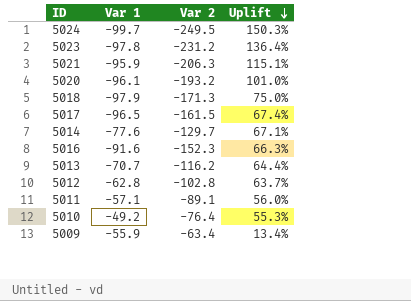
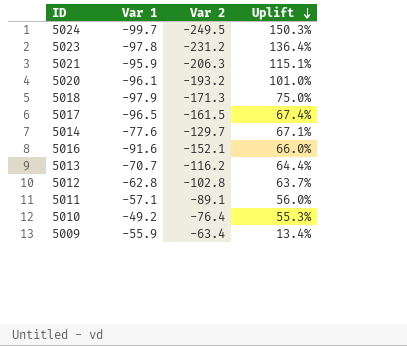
5016 | Var 2: -152.3 -> -152.1
5016 | Uplift: 66.3% -> 66.0%

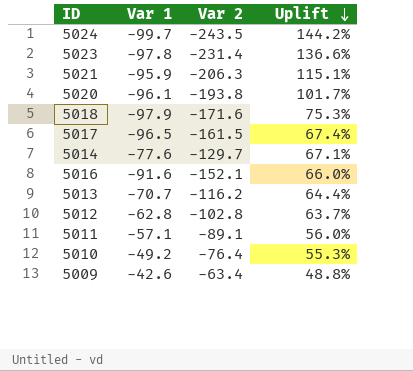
5024 | Var 2: -249.5 -> -243.5
5024 | Uplift: 150.3% -> 144.2%
5023 | Var 2: -231.2 -> -231.4
5023 | Uplift: 136.4% -> 136.6%
5020 | Var 2: -193.2 -> -193.8
5020 | Uplift: 101.0% -> 101.7%
5018 | Var 2: -171.3 -> -171.6
5018 | Uplift: 75.0% -> 75.3%
5009 | Var 1: -55.9 -> -42.6
5009 | Uplift: 13.4% -> 48.8%

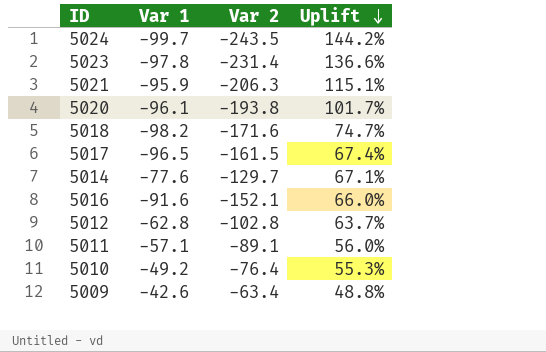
row 5013: -70.7 | -116.2 | 64.4% -> none
5018 | Var 1: -97.9 -> -98.2
5018 | Uplift: 75.3% -> 74.7%

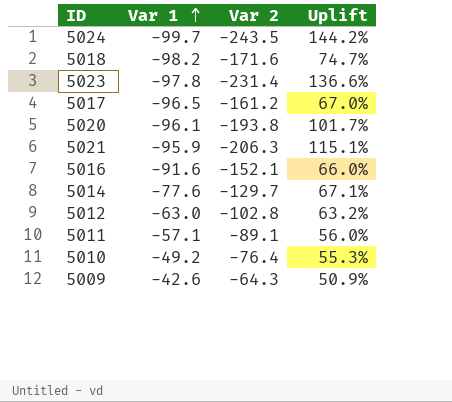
row order: Uplift descending -> Var 1 ascending
5017 | Var 2: -161.5 -> -161.2
5017 | Uplift: 67.4% -> 67.0%
5012 | Var 1: -62.8 -> -63.0
5012 | Uplift: 63.7% -> 63.2%
5009 | Var 2: -63.4 -> -64.3
5009 | Uplift: 48.8% -> 50.9%

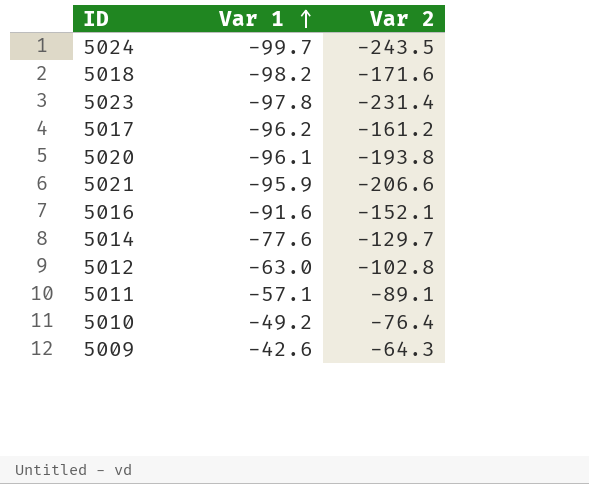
column Uplift | formula: ([Var 2] - [Var 1]) / [Var 1] -> none
5017 | Var 1: -96.5 -> -96.2
5021 | Var 2: -206.3 -> -206.6

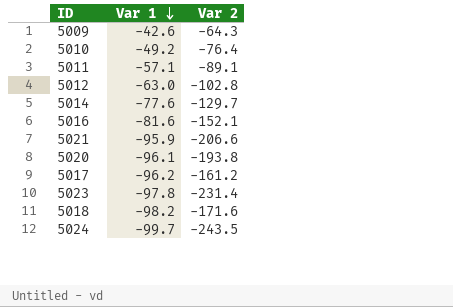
row order: Var 1 ascending -> Var 1 descending
5016 | Var 1: -91.6 -> -81.6

